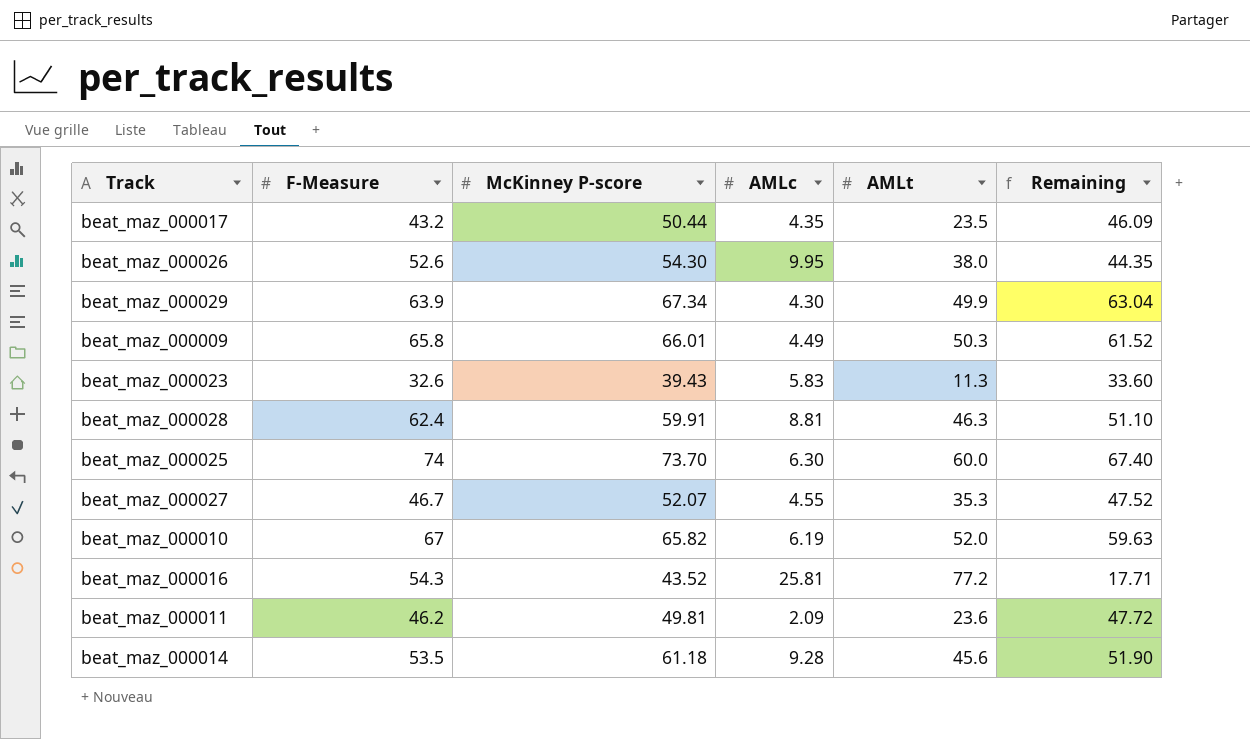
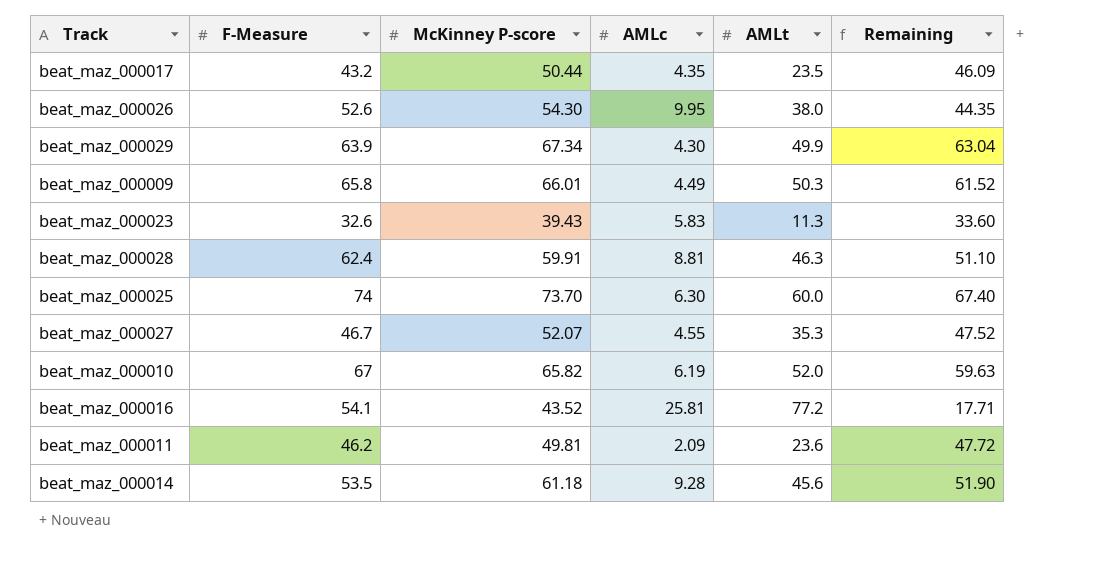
beat_maz_000016 | F-Measure: 54.3 -> 54.1

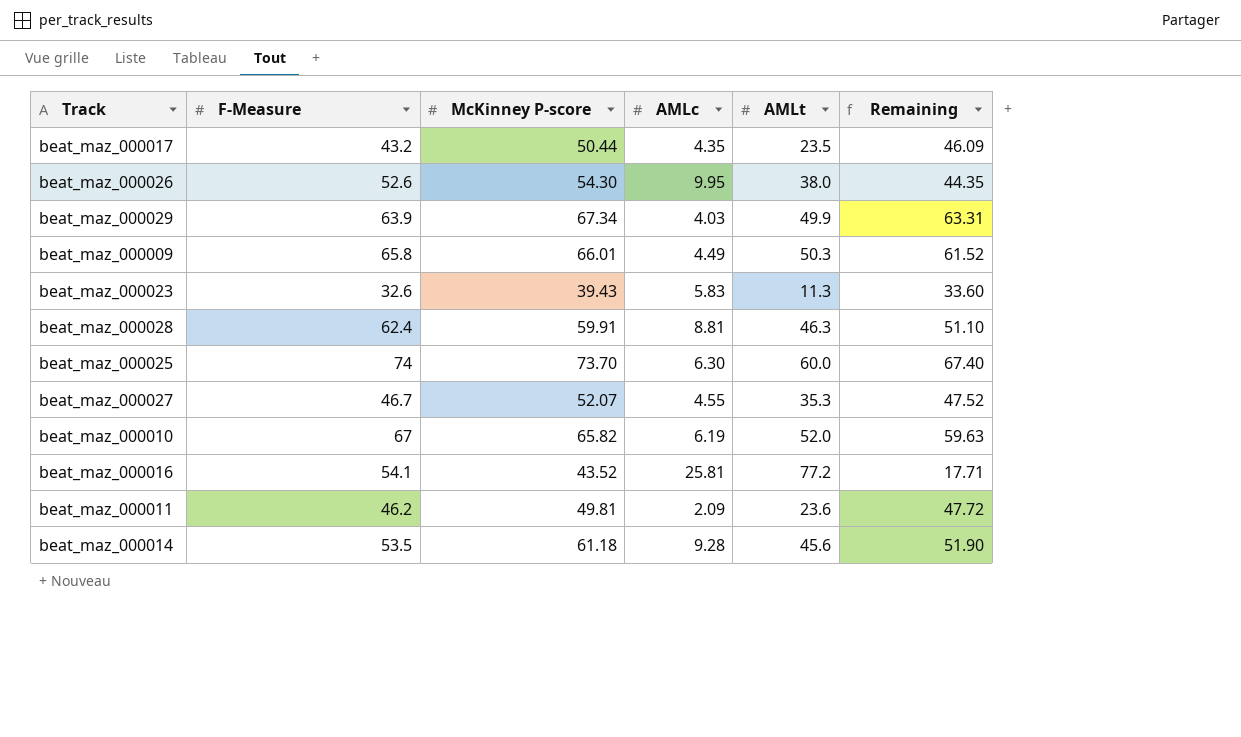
beat_maz_000029 | AMLc: 4.30 -> 4.03
beat_maz_000029 | Remaining: 63.04 -> 63.31

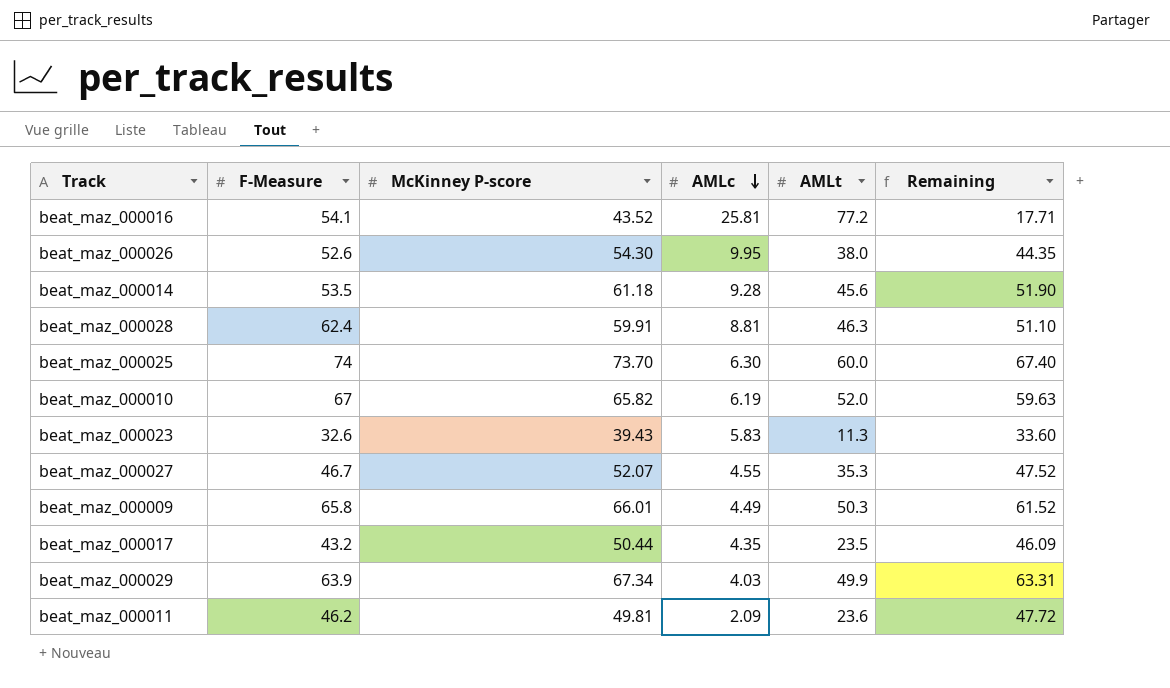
row order: none -> AMLc descending

